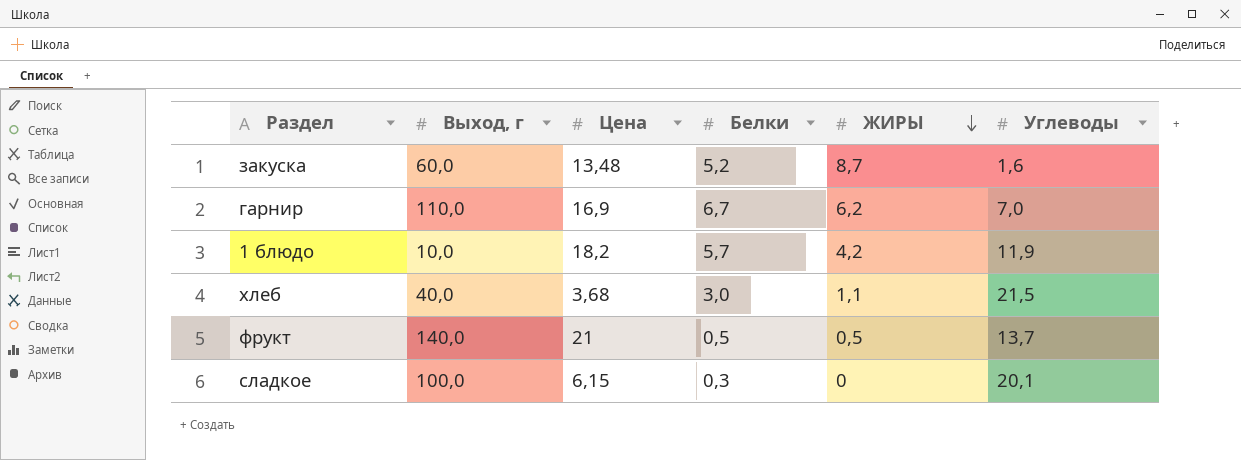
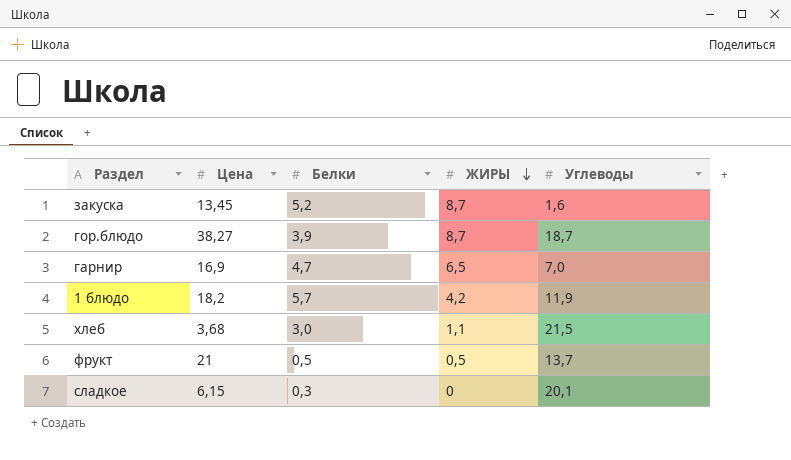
column Выход, г | position: 2 -> none
закуска | Цена: 13,48 -> 13,45
row гор.блюдо: none -> 38,27 | 3,9 | 8,7 | 18,7
гарнир | Белки: 6,7 -> 4,7
гарнир | ЖИРЫ: 6,2 -> 6,5

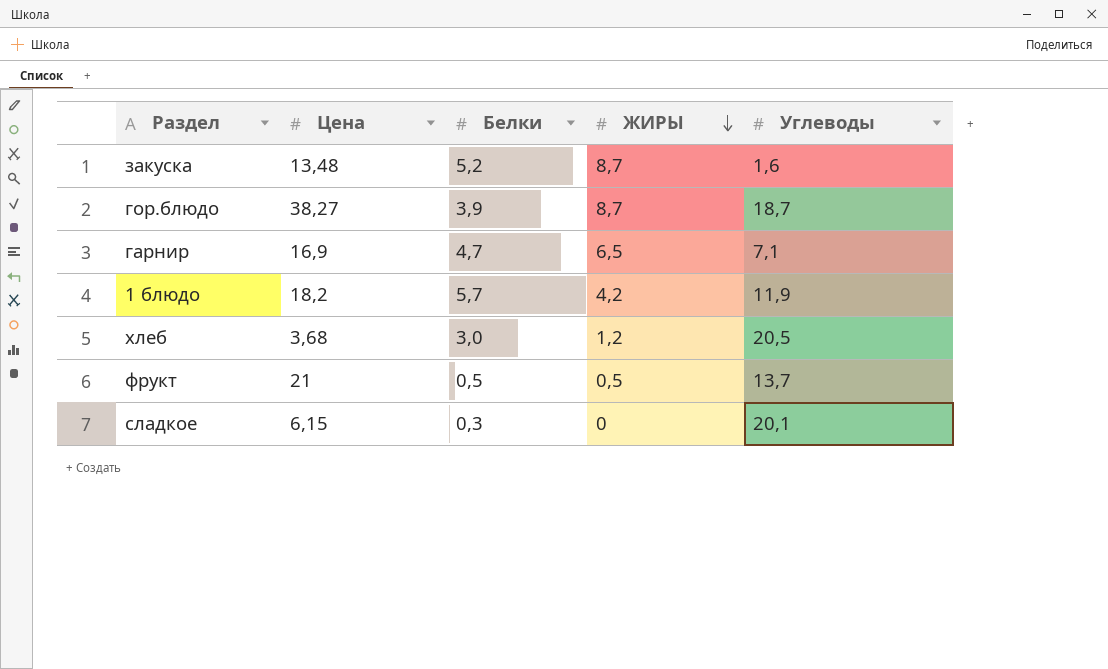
закуска | Цена: 13,45 -> 13,48
гарнир | Углеводы: 7,0 -> 7,1
хлеб | ЖИРЫ: 1,1 -> 1,2
хлеб | Углеводы: 21,5 -> 20,5

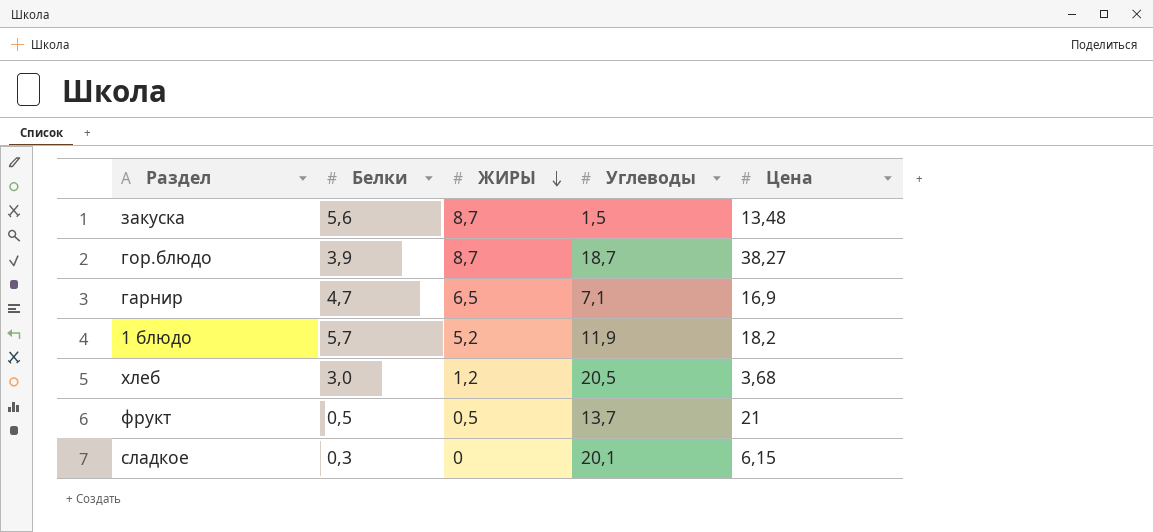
column Цена | position: 2 -> 5
закуска | Белки: 5,2 -> 5,6
закуска | Углеводы: 1,6 -> 1,5
1 блюдо | ЖИРЫ: 4,2 -> 5,2

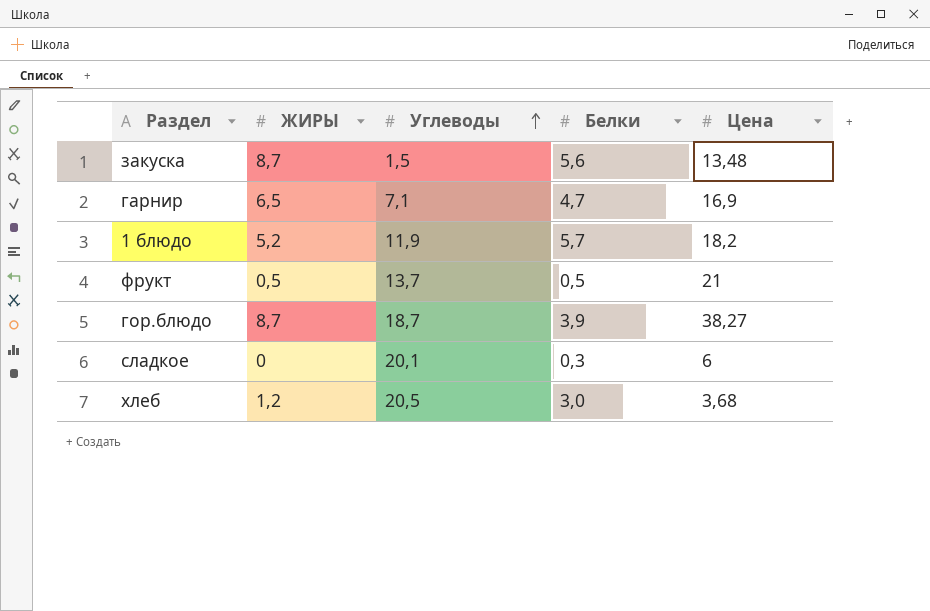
row order: ЖИРЫ descending -> Углеводы ascending
column Белки | position: 2 -> 4
сладкое | Цена: 6,15 -> 6

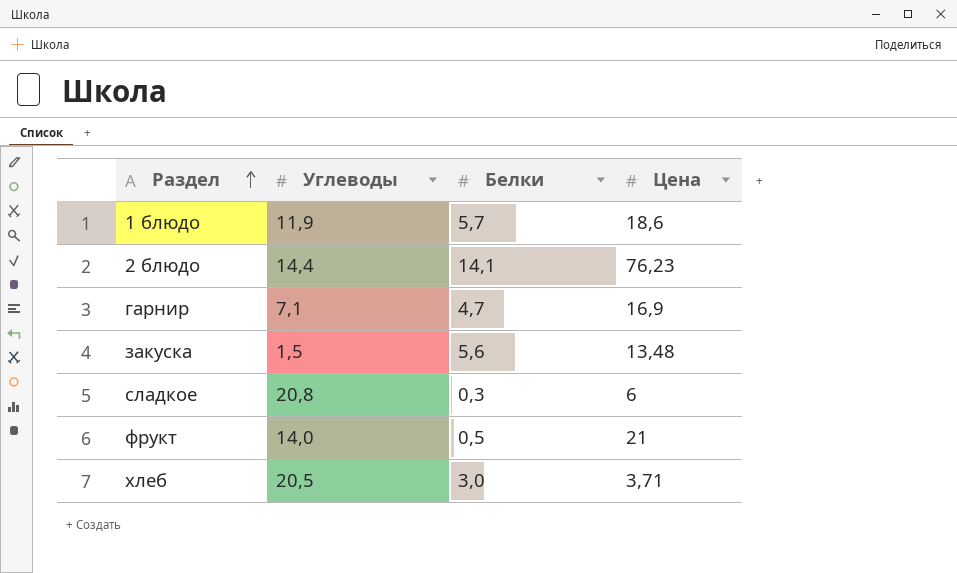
row order: Углеводы ascending -> Раздел ascending
column ЖИРЫ | position: 2 -> none
row гор.блюдо: 8,7 | 18,7 | 3,9 | 38,27 -> none
1 блюдо | Цена: 18,2 -> 18,6
row 2 блюдо: none -> 14,4 | 14,1 | 76,23
сладкое | Углеводы: 20,1 -> 20,8
фрукт | Углеводы: 13,7 -> 14,0
хлеб | Цена: 3,68 -> 3,71

